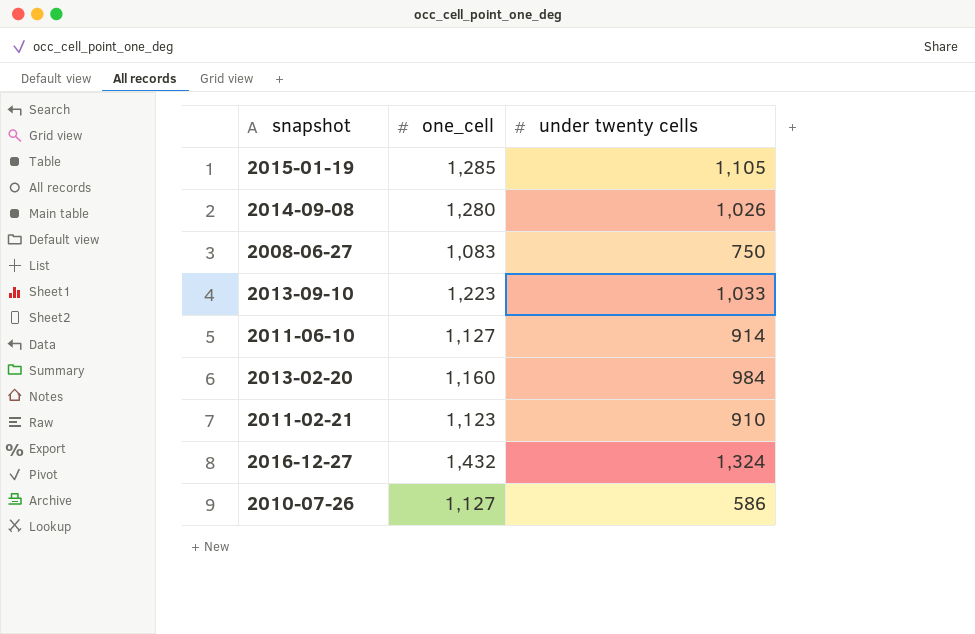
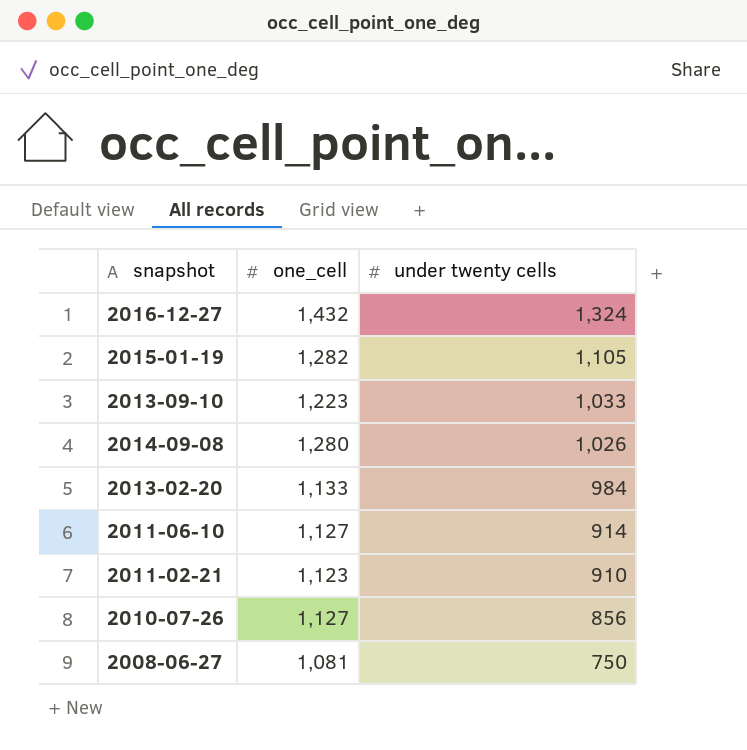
row order: none -> under twenty cells descending
2015-01-19 | one_cell: 1,285 -> 1,282
2013-02-20 | one_cell: 1,160 -> 1,133
2010-07-26 | under twenty cells: 586 -> 856
2008-06-27 | one_cell: 1,083 -> 1,081

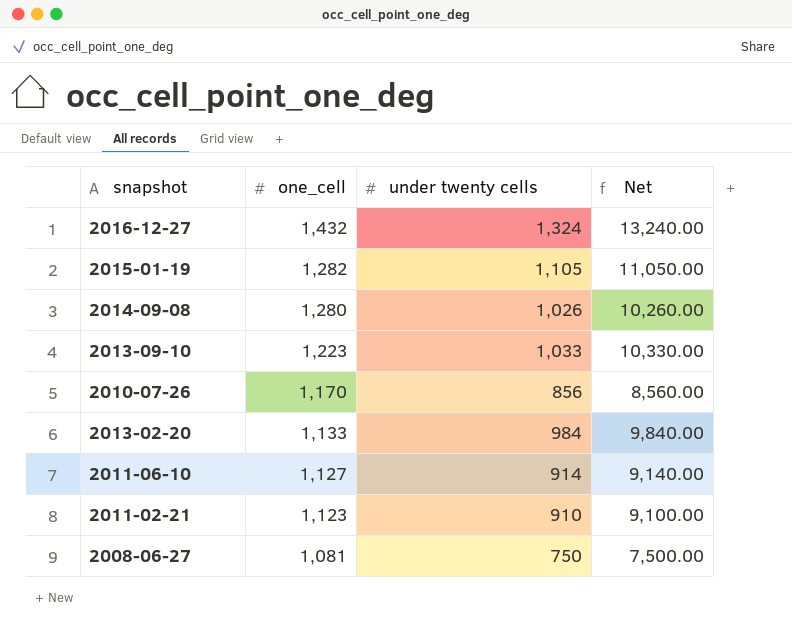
row order: under twenty cells descending -> one_cell descending
column Net | formula: none -> [under twenty cells] * 10
2010-07-26 | one_cell: 1,127 -> 1,170

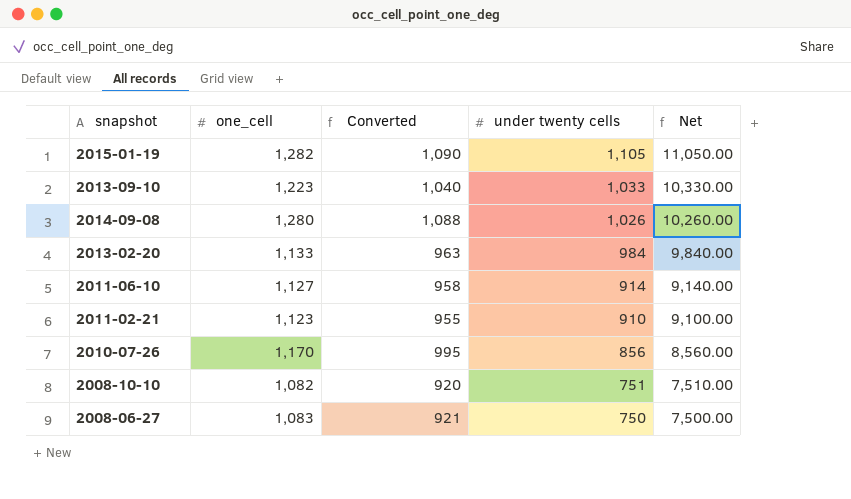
row order: one_cell descending -> under twenty cells descending
column Converted | formula: none -> [one_cell] * 0.85
row 2016-12-27: 1,432 | 1,324 | 13,240.00 -> none
row 2008-10-10: none -> 1,082 | 920 | 751 | 7,510.00
2008-06-27 | one_cell: 1,081 -> 1,083

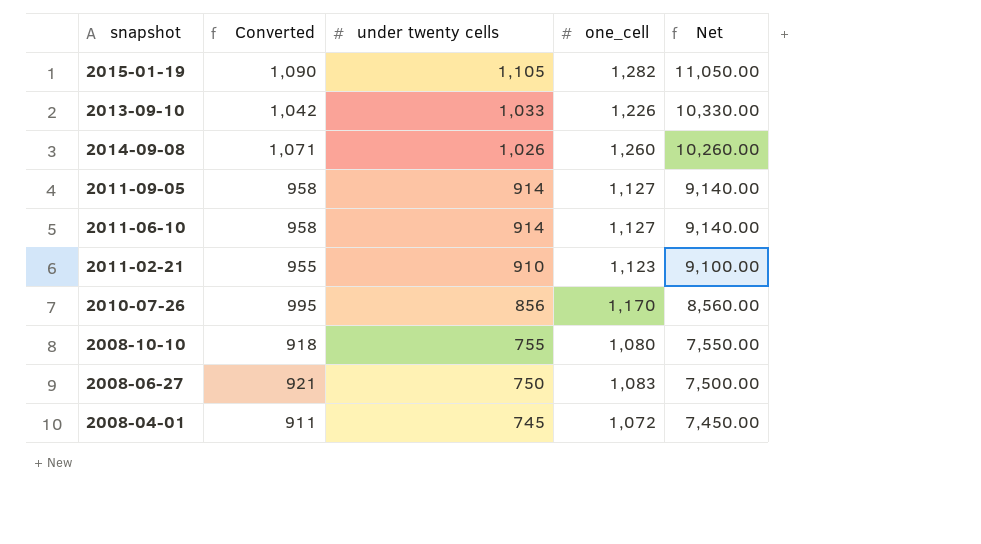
column one_cell | position: 2 -> 4
row 2013-02-20: 1,133 | 963 | 984 | 9,840.00 -> none
2013-09-10 | Converted: 1,040 -> 1,042
2013-09-10 | one_cell: 1,223 -> 1,226
2014-09-08 | Converted: 1,088 -> 1,071
2014-09-08 | one_cell: 1,280 -> 1,260
row 2011-09-05: none -> 958 | 914 | 1,127 | 9,140.00
2008-10-10 | Converted: 920 -> 918
2008-10-10 | under twenty cells: 751 -> 755
2008-10-10 | one_cell: 1,082 -> 1,080
2008-10-10 | Net: 7,510.00 -> 7,550.00
row 2008-04-01: none -> 911 | 745 | 1,072 | 7,450.00

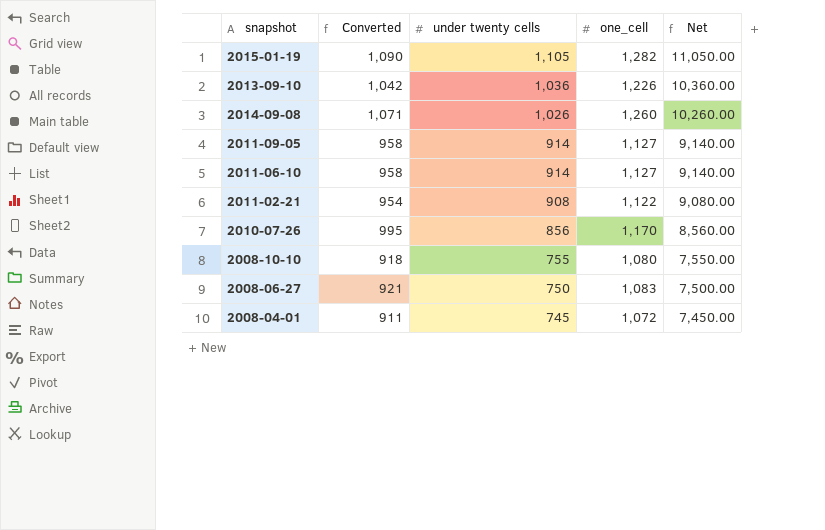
2013-09-10 | under twenty cells: 1,033 -> 1,036
2013-09-10 | Net: 10,330.00 -> 10,360.00
2011-02-21 | Converted: 955 -> 954
2011-02-21 | under twenty cells: 910 -> 908
2011-02-21 | one_cell: 1,123 -> 1,122
2011-02-21 | Net: 9,100.00 -> 9,080.00

